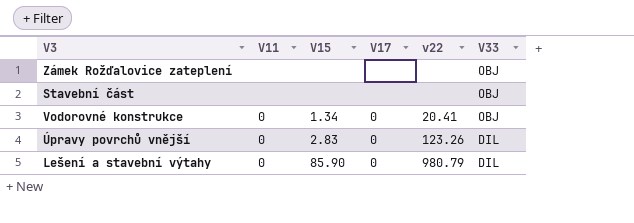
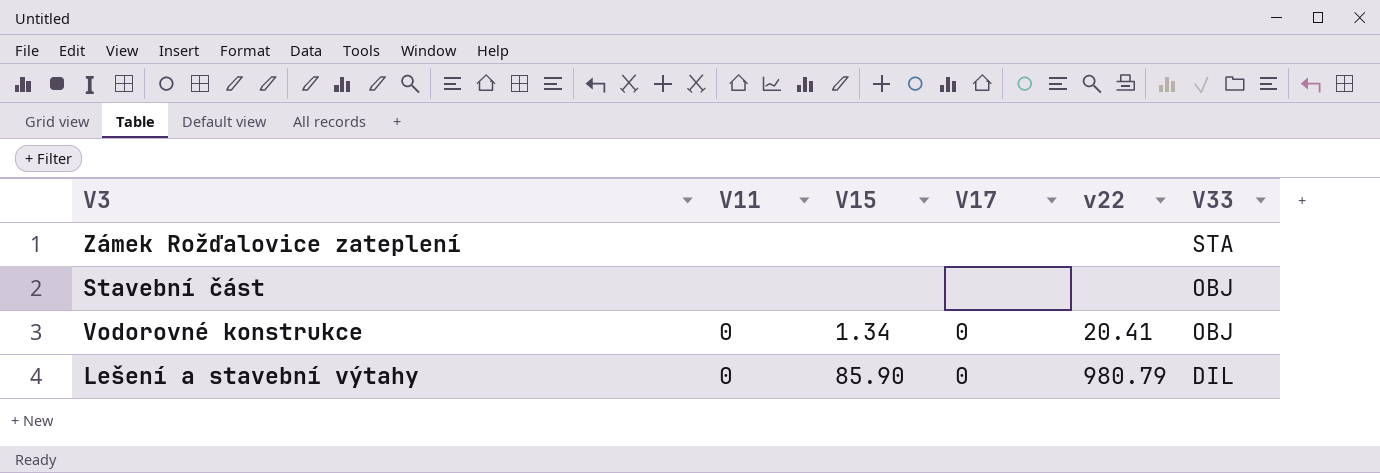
row Úpravy povrchů vnější: 0 | 2.83 | 0 | 123.26 | DIL -> none
Zámek Rožďalovice zateplení | V33: OBJ -> STA

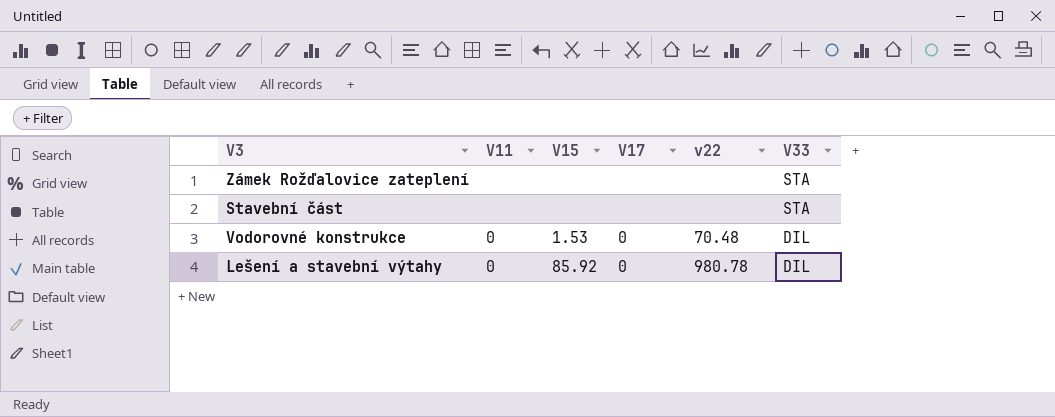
Stavební část | V33: OBJ -> STA
Vodorovné konstrukce | V15: 1.34 -> 1.53
Vodorovné konstrukce | v22: 20.41 -> 70.48
Vodorovné konstrukce | V33: OBJ -> DIL
Lešení a stavební výtahy | V15: 85.90 -> 85.92
Lešení a stavební výtahy | v22: 980.79 -> 980.78

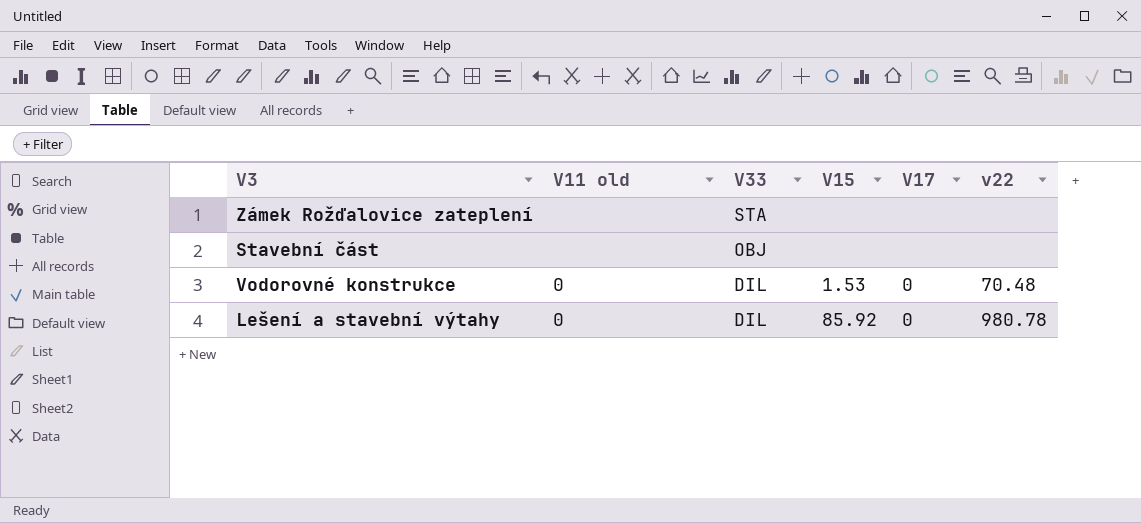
column name: V11 -> V11 old
column V33 | position: 6 -> 3
Stavební část | V33: STA -> OBJ

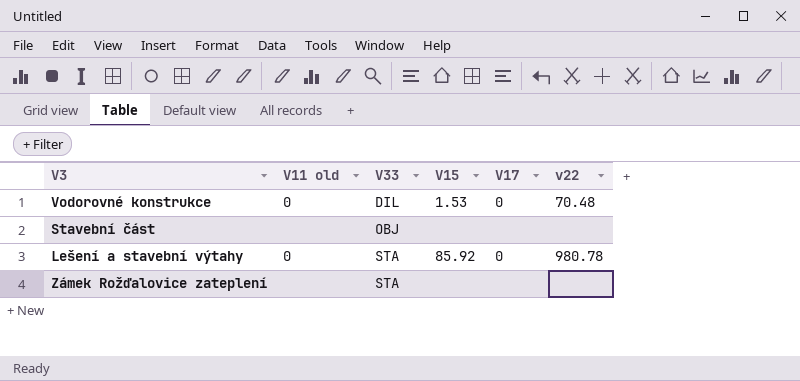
row order: V33 descending -> V33 ascending
Lešení a stavební výtahy | V33: DIL -> STA

